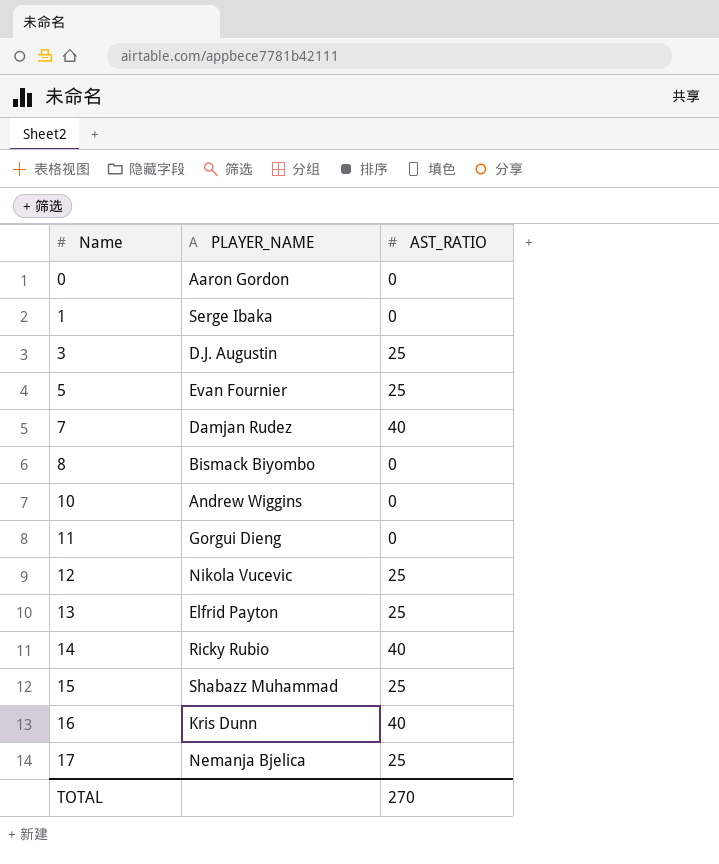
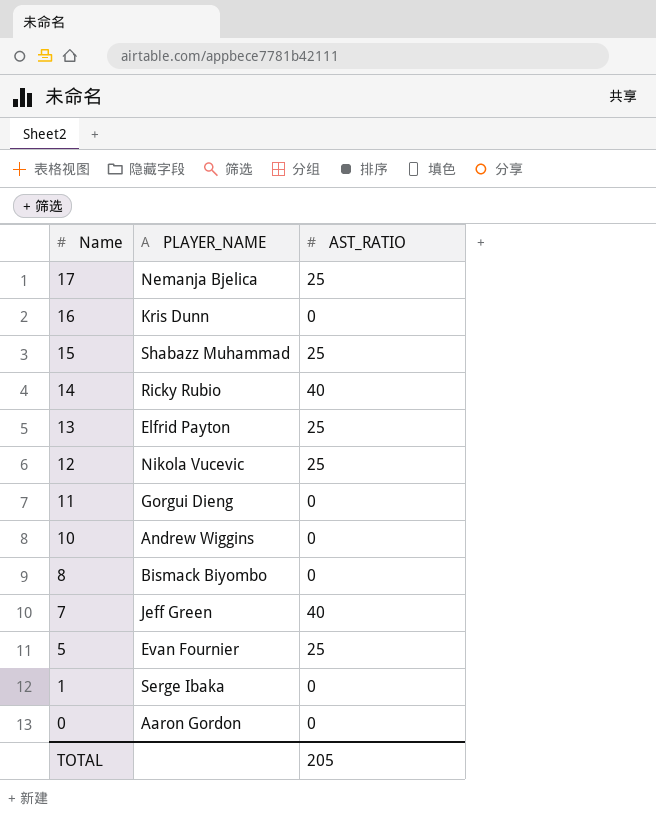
row order: Name ascending -> Name descending
row 3: D.J. Augustin | 25 -> none
16 | AST_RATIO: 40 -> 0
7 | PLAYER_NAME: Damjan Rudez -> Jeff Green
TOTAL | AST_RATIO: 270 -> 205

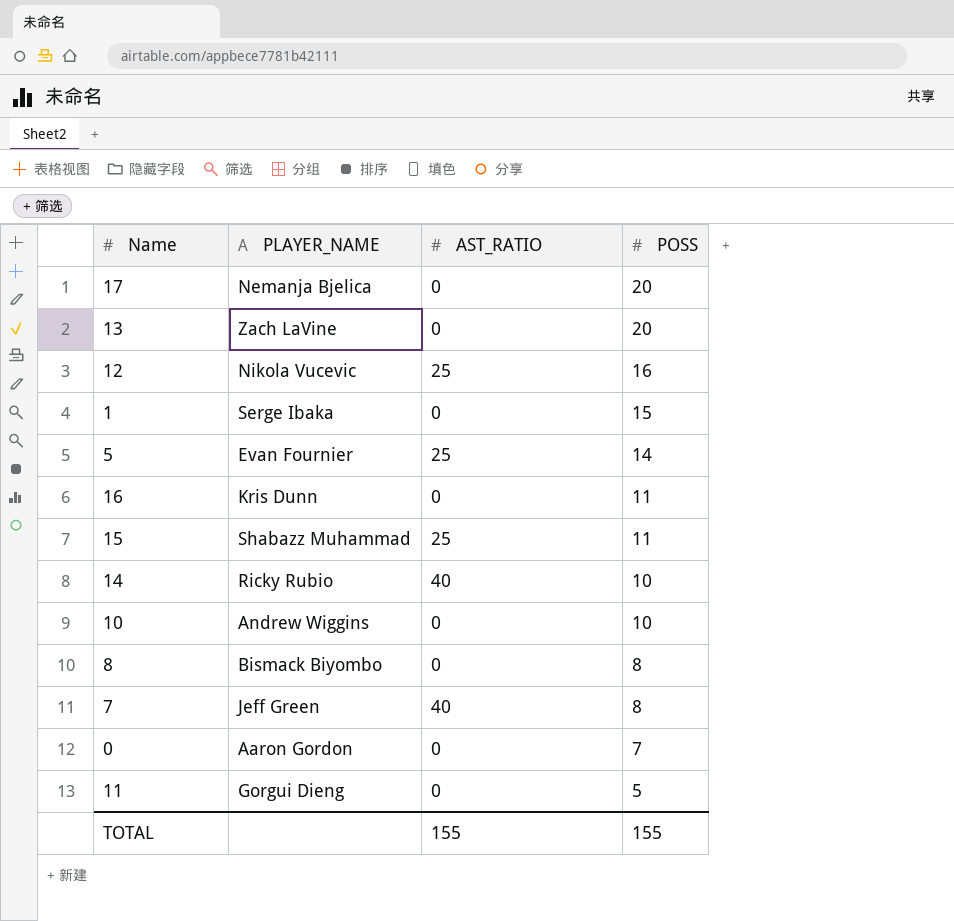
row order: Name descending -> POSS descending
column POSS | position: none -> 4
17 | AST_RATIO: 25 -> 0
13 | PLAYER_NAME: Elfrid Payton -> Zach LaVine
13 | AST_RATIO: 25 -> 0
TOTAL | AST_RATIO: 205 -> 155

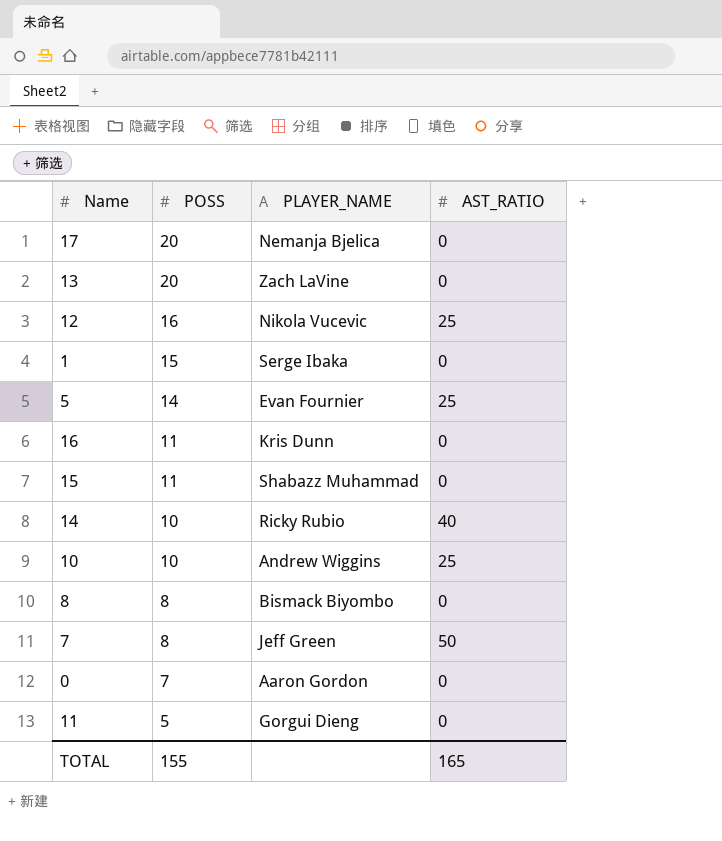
column POSS | position: 4 -> 2
15 | AST_RATIO: 25 -> 0
10 | AST_RATIO: 0 -> 25
7 | AST_RATIO: 40 -> 50
TOTAL | AST_RATIO: 155 -> 165

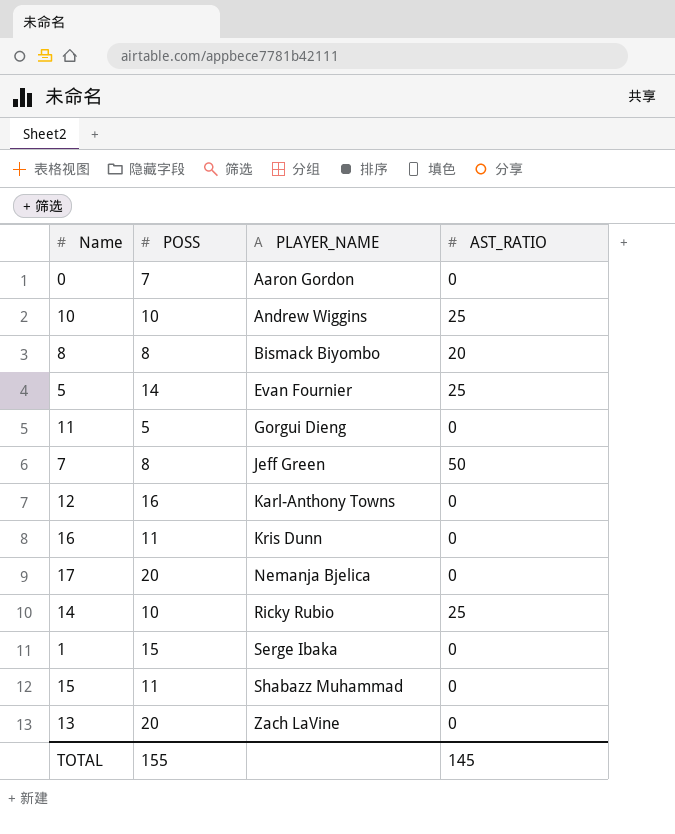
row order: POSS descending -> PLAYER_NAME ascending
8 | AST_RATIO: 0 -> 20
12 | PLAYER_NAME: Nikola Vucevic -> Karl-Anthony Towns
12 | AST_RATIO: 25 -> 0
14 | AST_RATIO: 40 -> 25
TOTAL | AST_RATIO: 165 -> 145

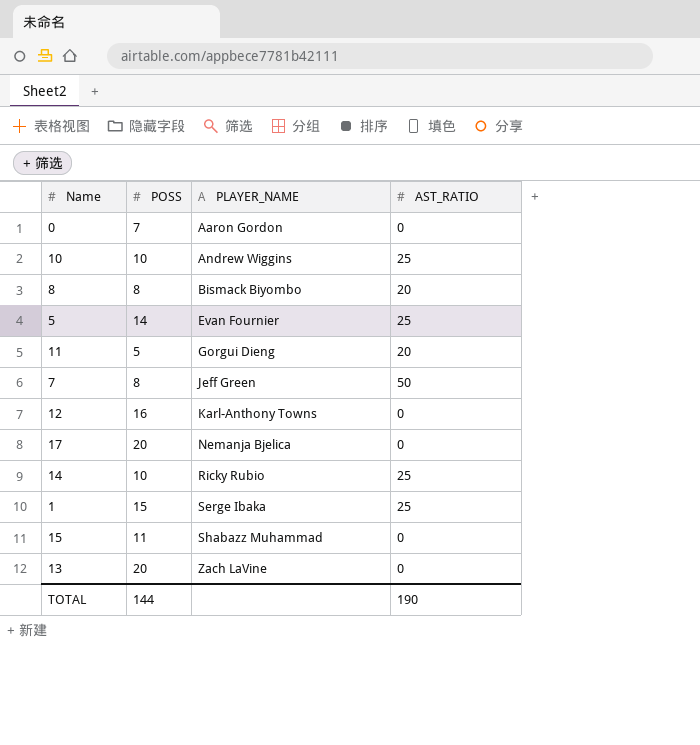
row 16: 11 | Kris Dunn | 0 -> none
11 | AST_RATIO: 0 -> 20
1 | AST_RATIO: 0 -> 25
TOTAL | POSS: 155 -> 144
TOTAL | AST_RATIO: 145 -> 190

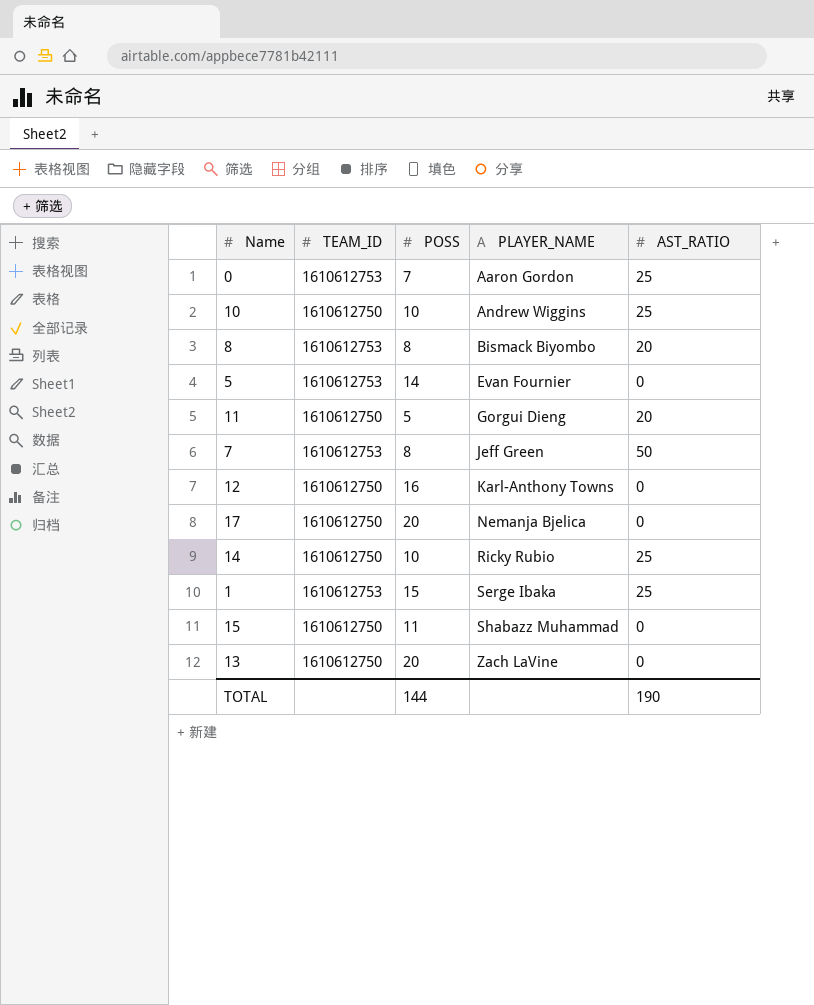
column TEAM_ID | position: none -> 2
0 | AST_RATIO: 0 -> 25
5 | AST_RATIO: 25 -> 0

